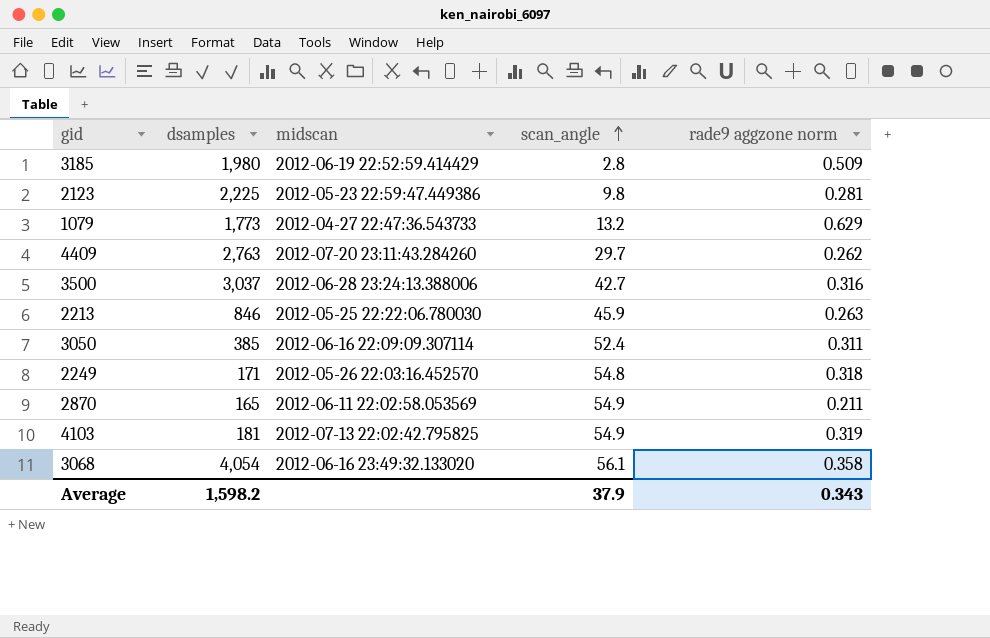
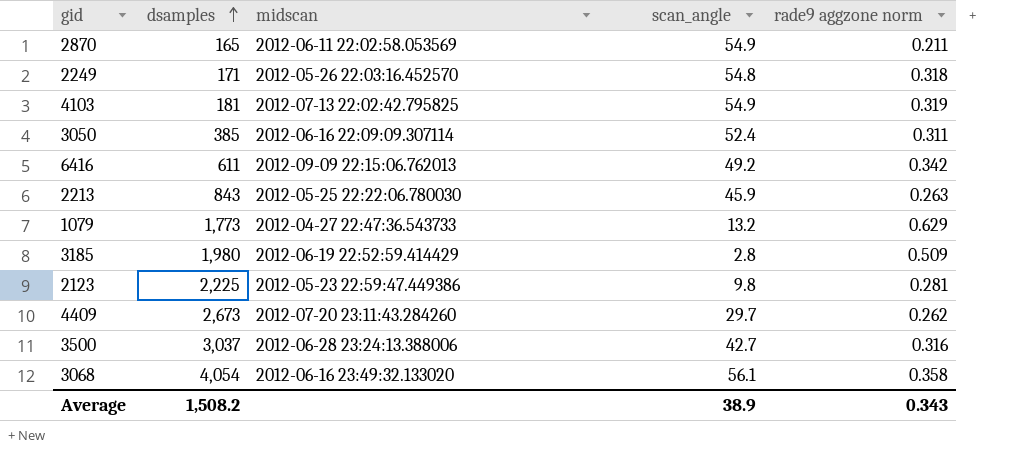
row order: scan_angle ascending -> dsamples ascending
row 6416: none -> 611 | 2012-09-09 22:15:06.762013 | 49.2 | 0.342
2213 | dsamples: 846 -> 843
4409 | dsamples: 2,763 -> 2,673
Average | dsamples: 1,598.2 -> 1,508.2
Average | scan_angle: 37.9 -> 38.9

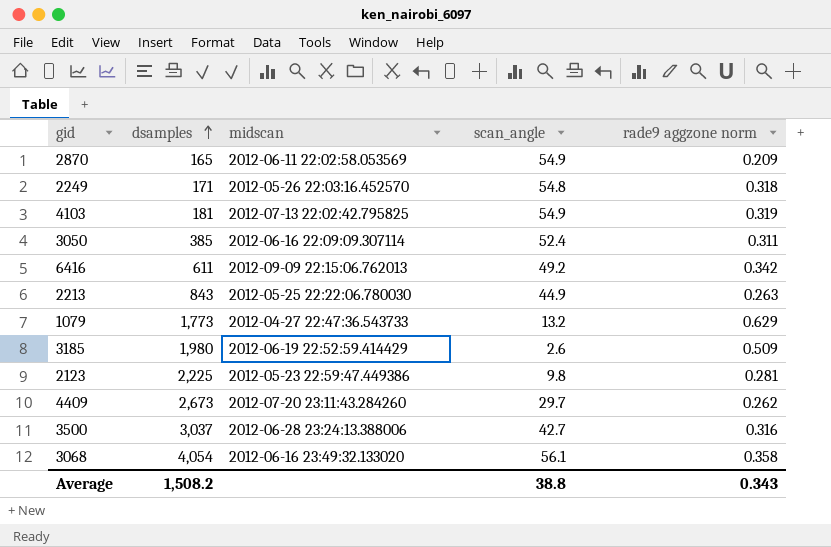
2870 | rade9 aggzone norm: 0.211 -> 0.209
2213 | scan_angle: 45.9 -> 44.9
3185 | scan_angle: 2.8 -> 2.6
Average | scan_angle: 38.9 -> 38.8

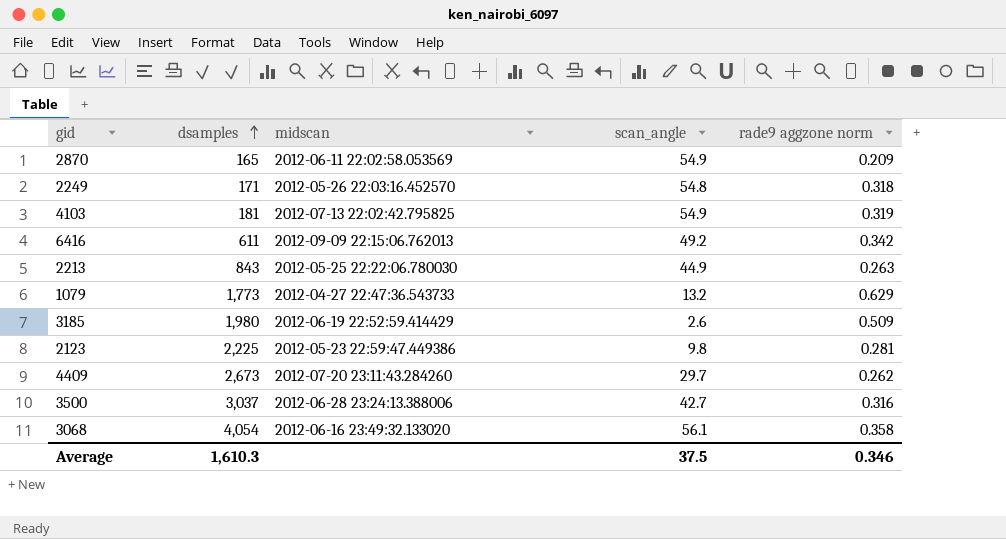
row 3050: 385 | 2012-06-16 22:09:09.307114 | 52.4 | 0.311 -> none
Average | dsamples: 1,508.2 -> 1,610.3
Average | scan_angle: 38.8 -> 37.5
Average | rade9 aggzone norm: 0.343 -> 0.346

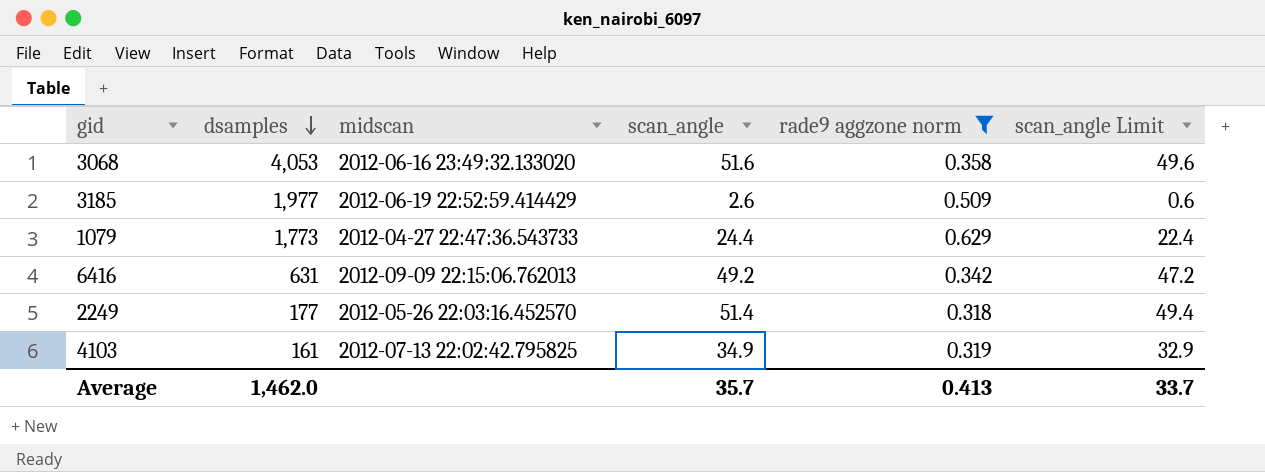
filter: none -> rade9 aggzone norm >= 0.318
row order: dsamples ascending -> dsamples descending
column scan_angle Limit | formula: none -> [scan_angle] - 2
3068 | dsamples: 4,054 -> 4,053
3068 | scan_angle: 56.1 -> 51.6
3185 | dsamples: 1,980 -> 1,977
1079 | scan_angle: 13.2 -> 24.4
6416 | dsamples: 611 -> 631
2249 | dsamples: 171 -> 177
2249 | scan_angle: 54.8 -> 51.4
4103 | dsamples: 181 -> 161
4103 | scan_angle: 54.9 -> 34.9
Average | dsamples: 1,610.3 -> 1,462.0
Average | scan_angle: 37.5 -> 35.7
Average | rade9 aggzone norm: 0.346 -> 0.413

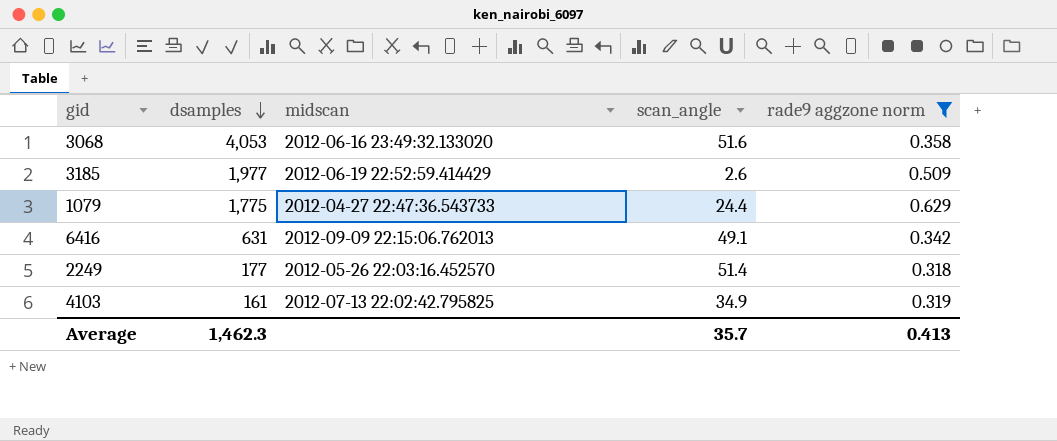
column scan_angle Limit | formula: [scan_angle] - 2 -> none
1079 | dsamples: 1,773 -> 1,775
6416 | scan_angle: 49.2 -> 49.1
Average | dsamples: 1,462.0 -> 1,462.3

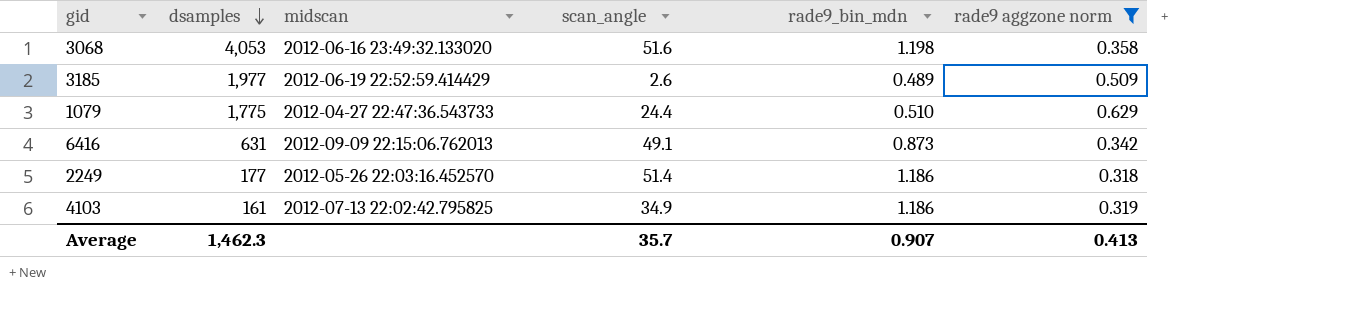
column rade9_bin_mdn | position: none -> 5

